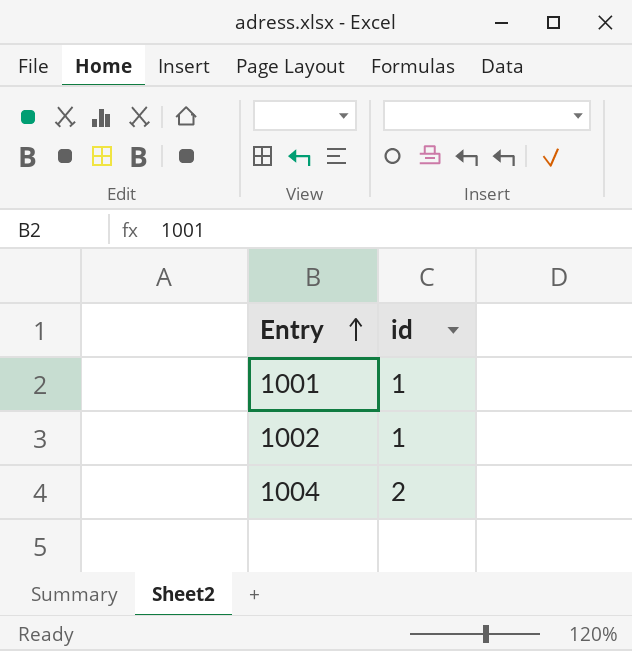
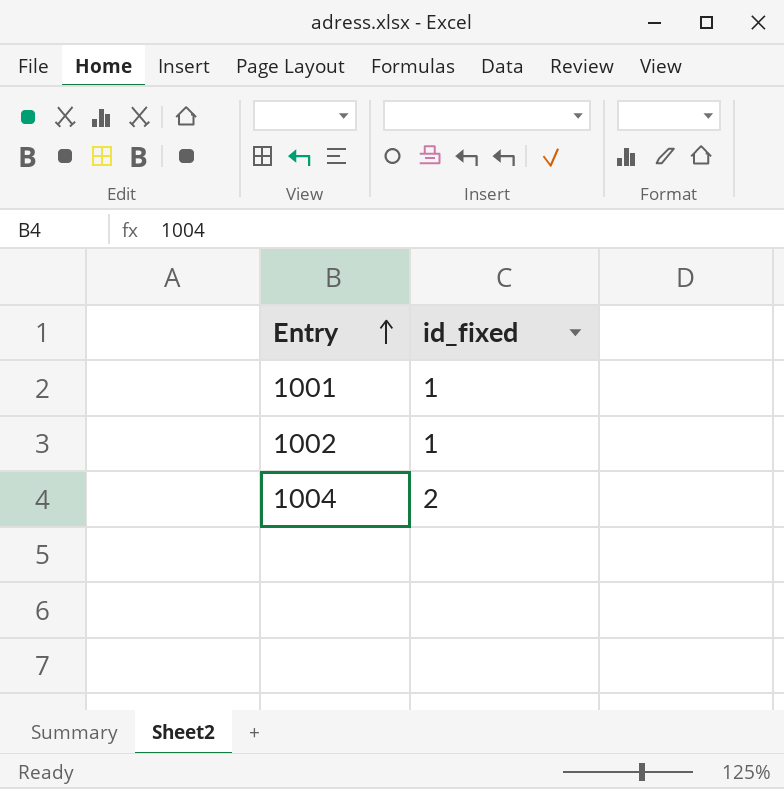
column name: id -> id_fixed

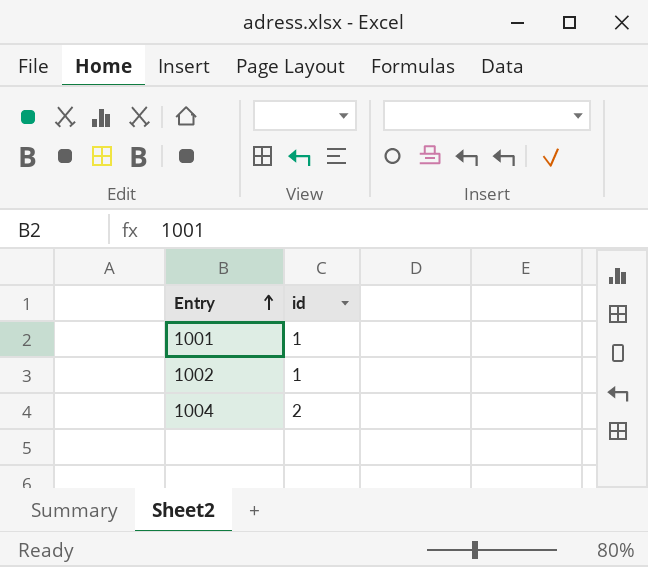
column name: id_fixed -> id

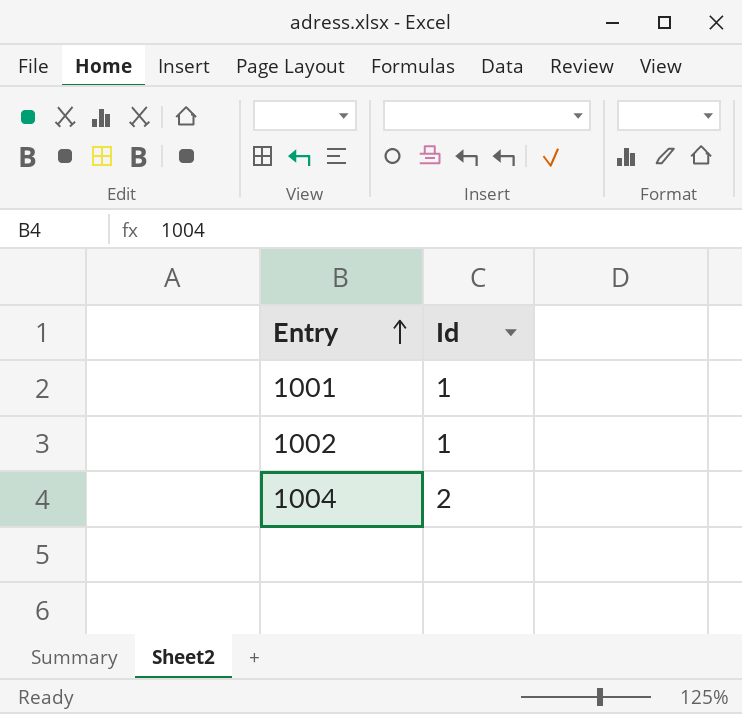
column name: id -> Id

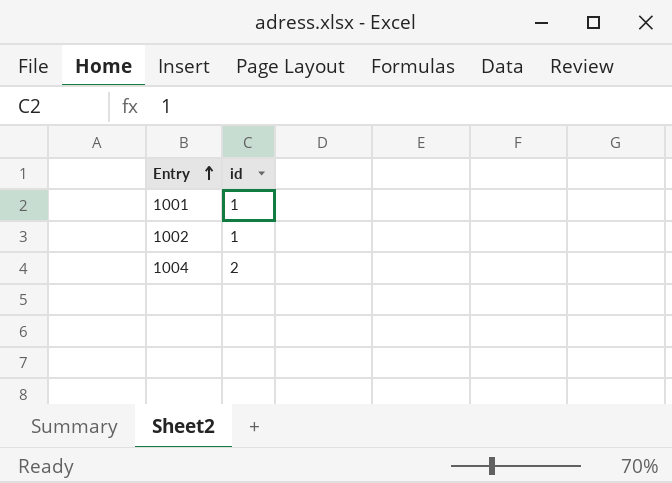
column name: Id -> id

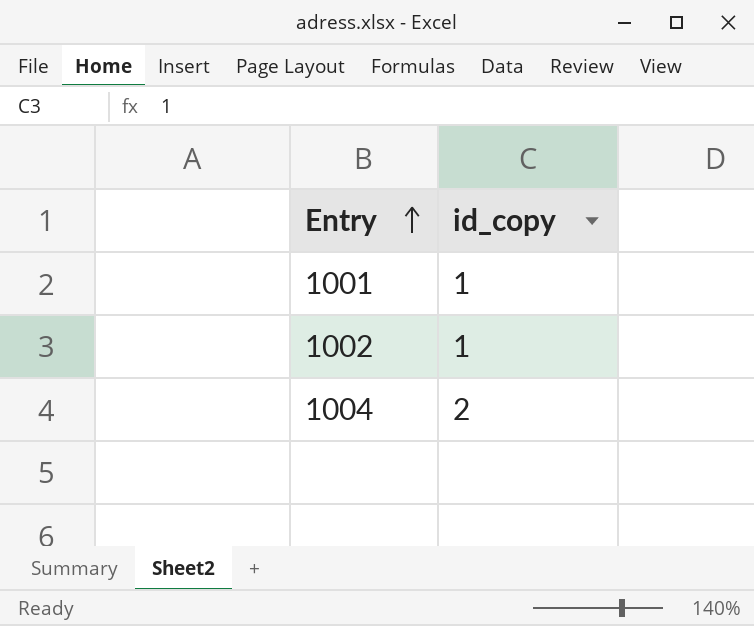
column name: id -> id_copy

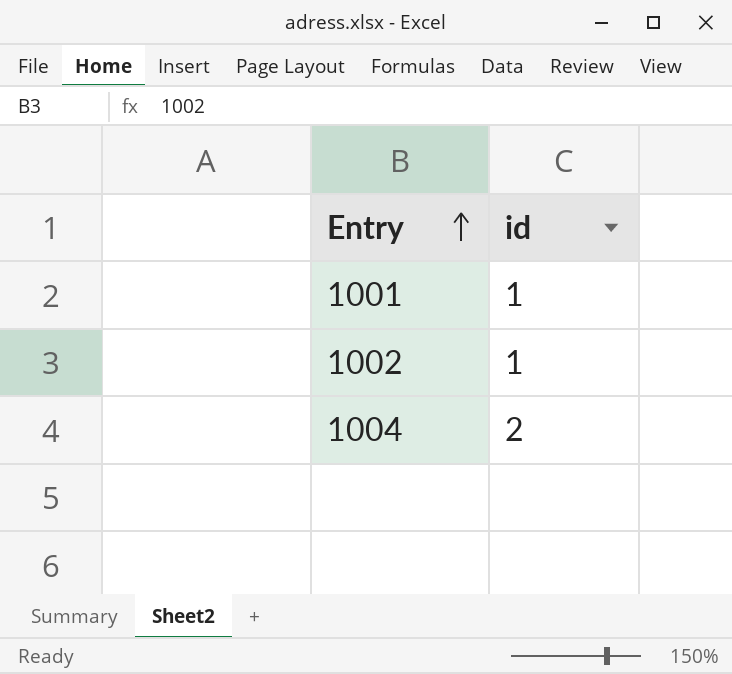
column name: id_copy -> id

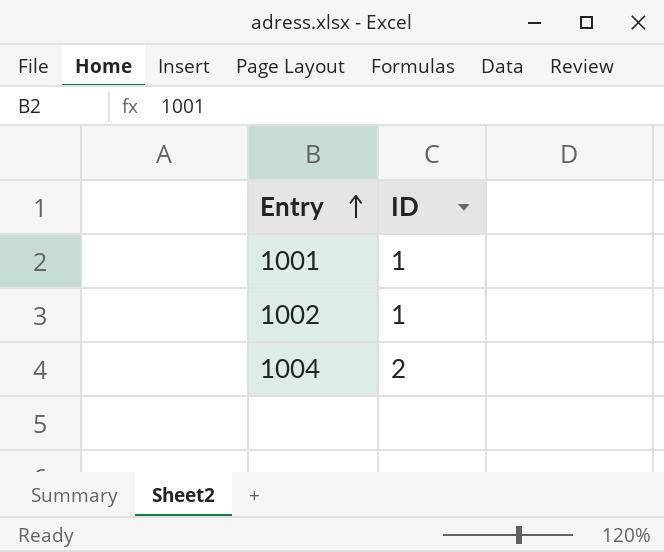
column name: id -> ID

